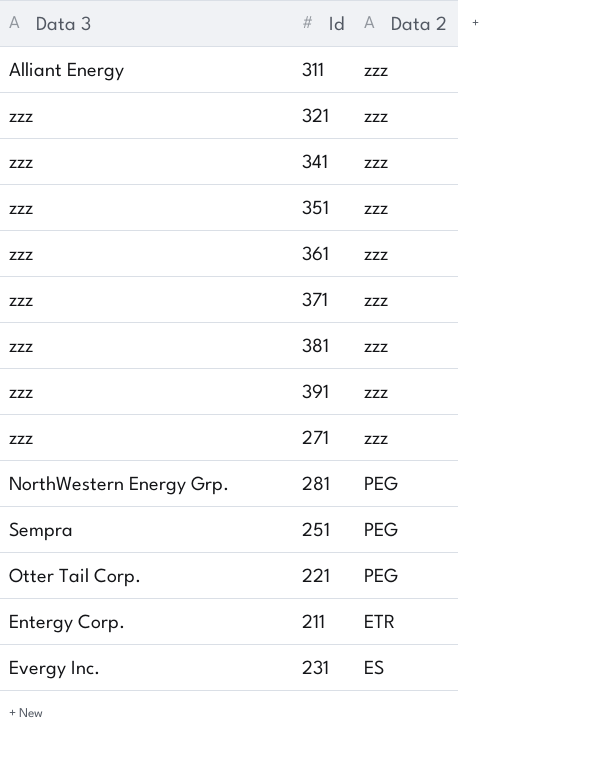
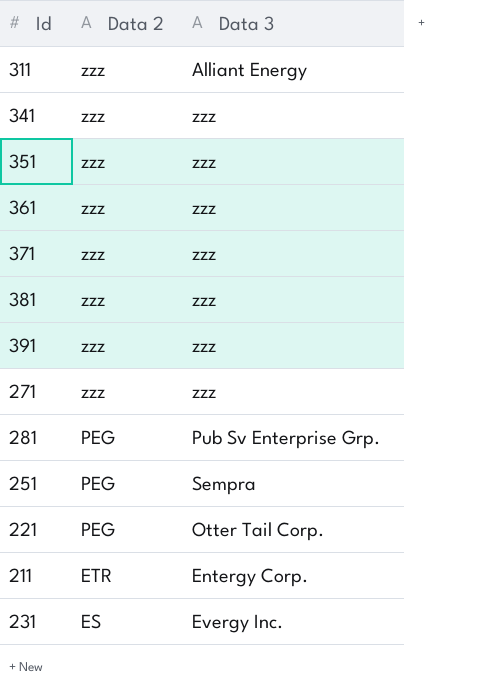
column Data 3 | position: 1 -> 3
row 321: zzz | zzz -> none
281 | Data 3: NorthWestern Energy Grp. -> Pub Sv Enterprise Grp.

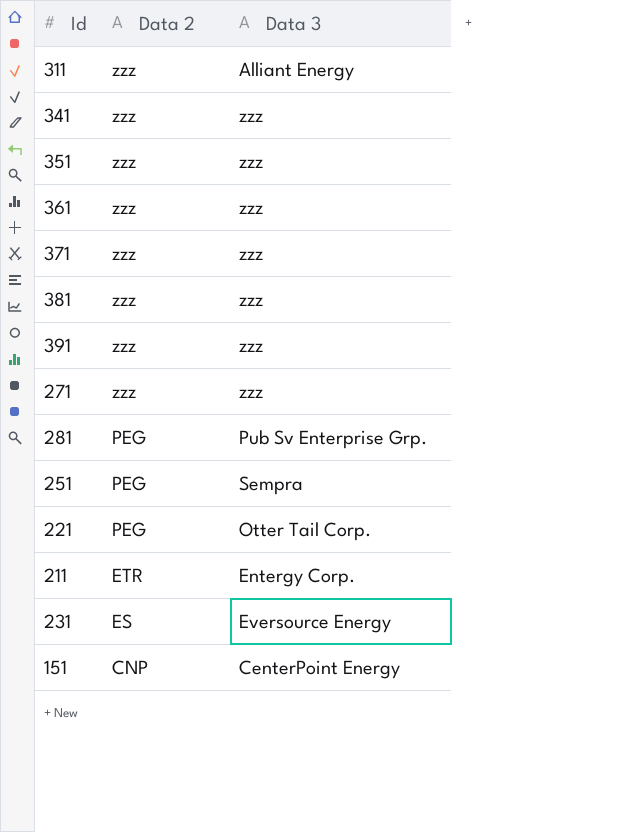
231 | Data 3: Evergy Inc. -> Eversource Energy
row 151: none -> CNP | CenterPoint Energy

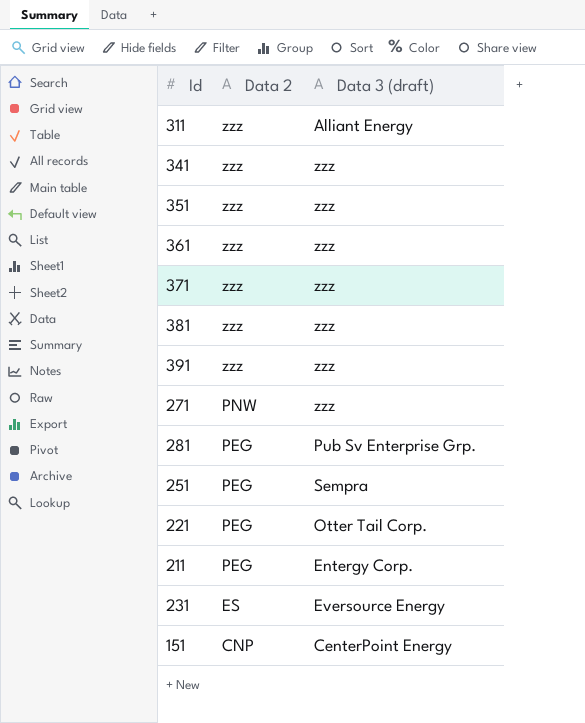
column name: Data 3 -> Data 3 (draft)
271 | Data 2: zzz -> PNW
211 | Data 2: ETR -> PEG

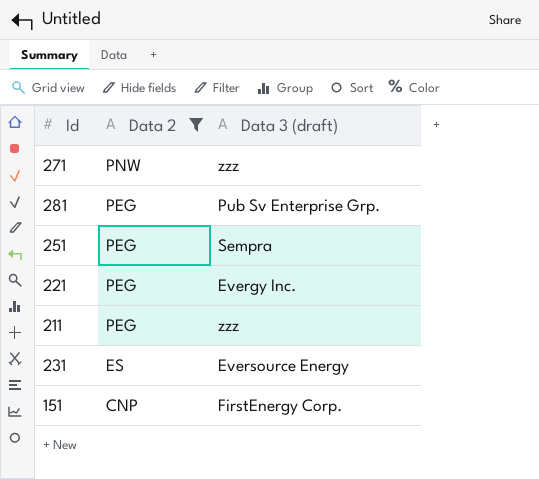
filter: none -> Data 2 != zzz
221 | Data 3 (draft): Otter Tail Corp. -> Evergy Inc.
211 | Data 3 (draft): Entergy Corp. -> zzz
151 | Data 3 (draft): CenterPoint Energy -> FirstEnergy Corp.

